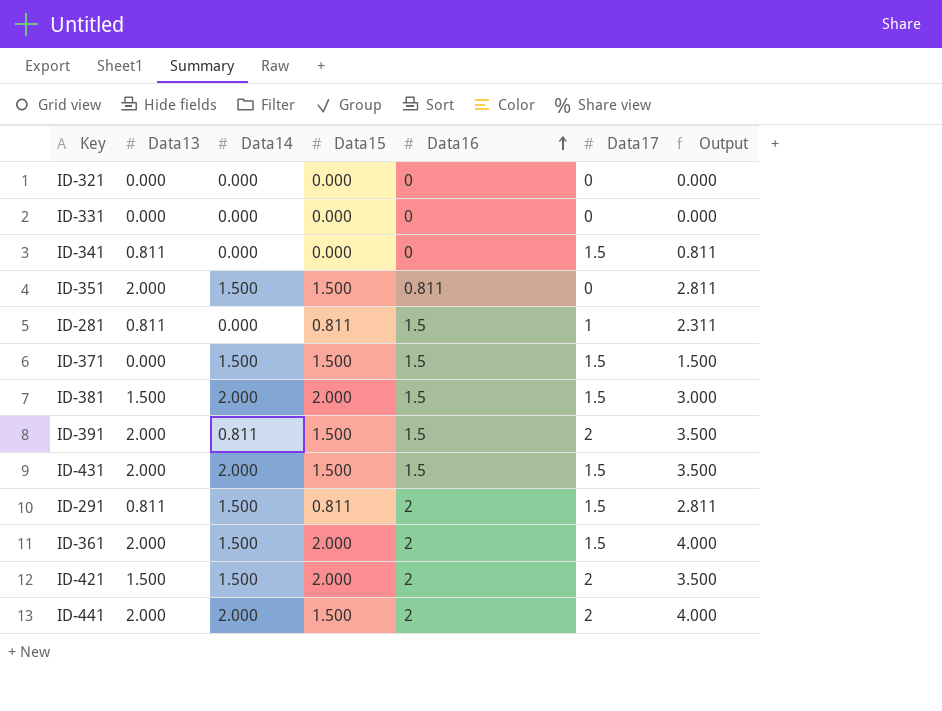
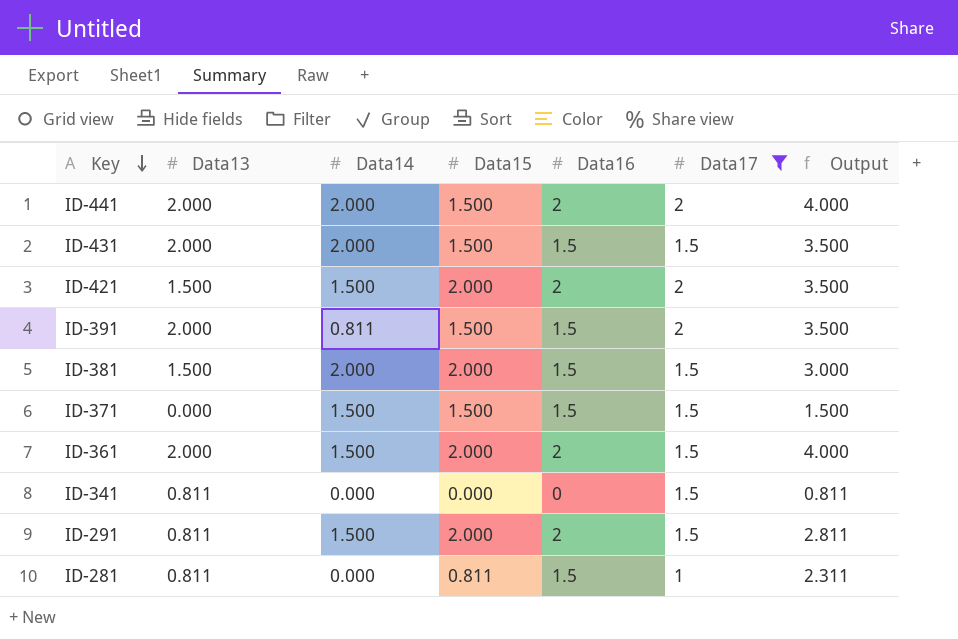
filter: none -> Data17 != 0
row order: Data16 ascending -> Key descending
ID-291 | Data15: 0.811 -> 2.000

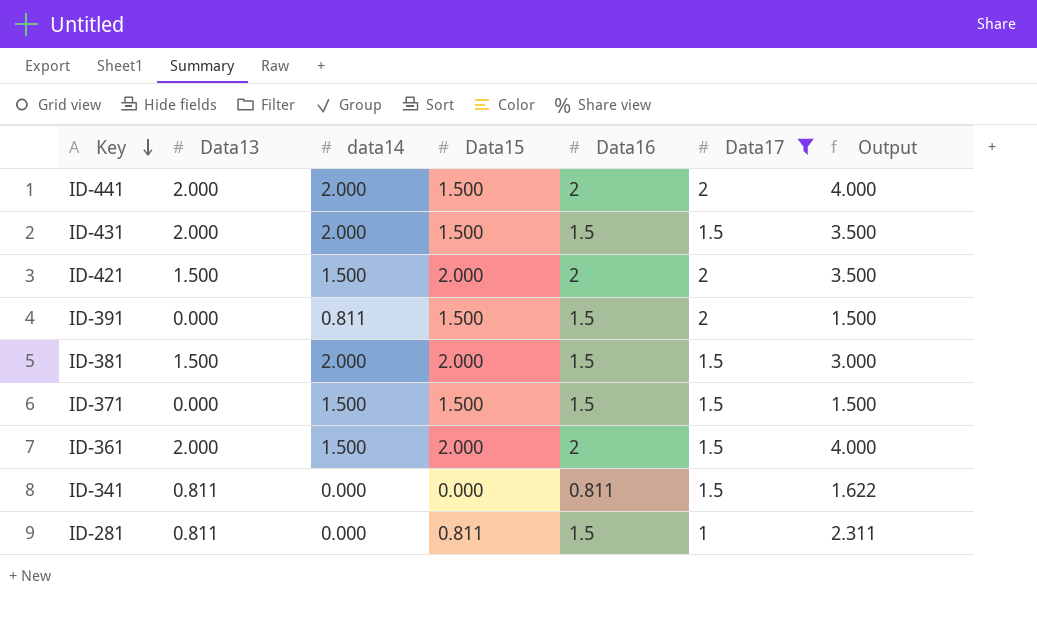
column name: Data14 -> data14
row ID-291: 0.811 | 1.500 | 2.000 | 2 | 1.5 | 2.811 -> none
ID-391 | Data13: 2.000 -> 0.000
ID-391 | Output: 3.500 -> 1.500
ID-341 | Data16: 0 -> 0.811
ID-341 | Output: 0.811 -> 1.622

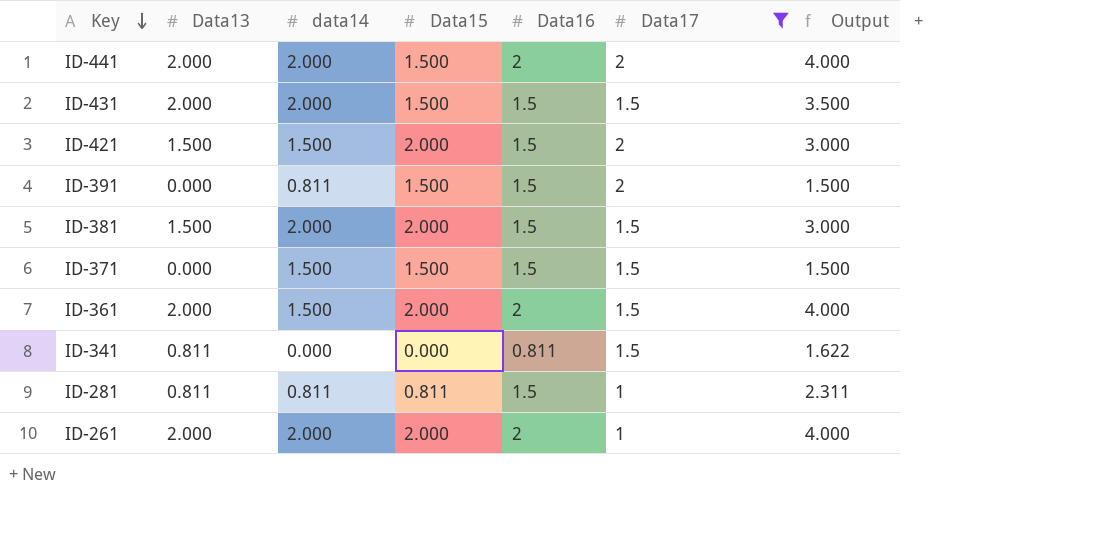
ID-421 | Data16: 2 -> 1.5
ID-421 | Output: 3.500 -> 3.000
ID-281 | data14: 0.000 -> 0.811
row ID-261: none -> 2.000 | 2.000 | 2.000 | 2 | 1 | 4.000

